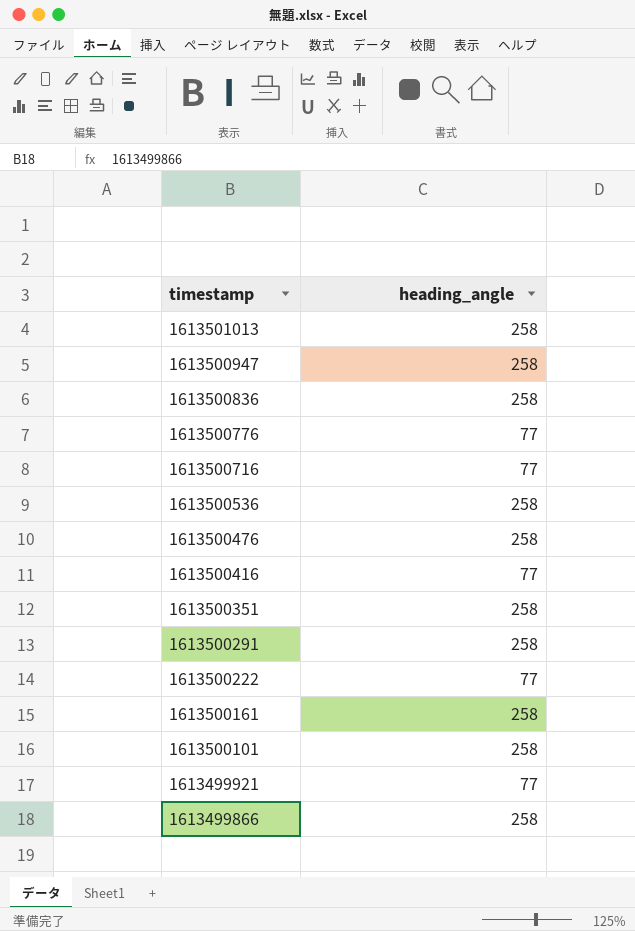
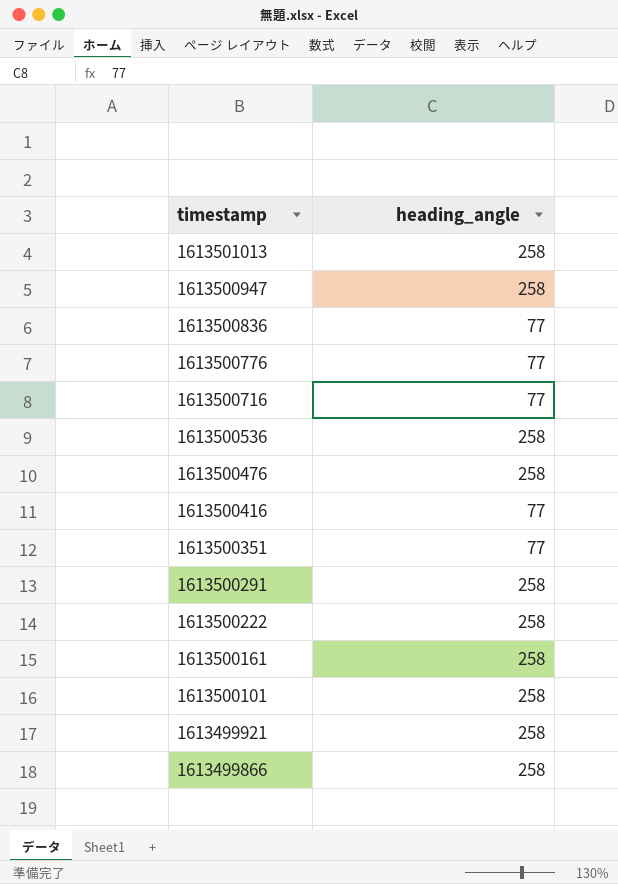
1613500836 | heading_angle: 258 -> 77
1613500351 | heading_angle: 258 -> 77
1613500222 | heading_angle: 77 -> 258
1613499921 | heading_angle: 77 -> 258

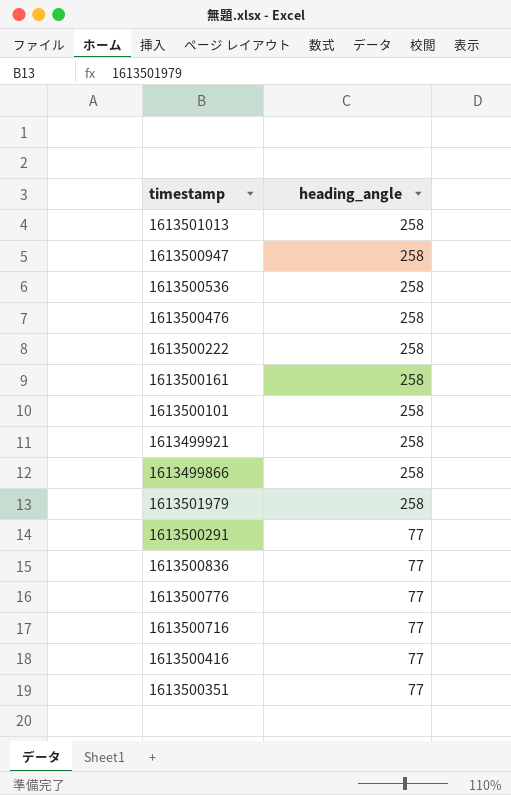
row order: timestamp descending -> heading_angle descending
row 1613501979: none -> 258
1613500291 | heading_angle: 258 -> 77

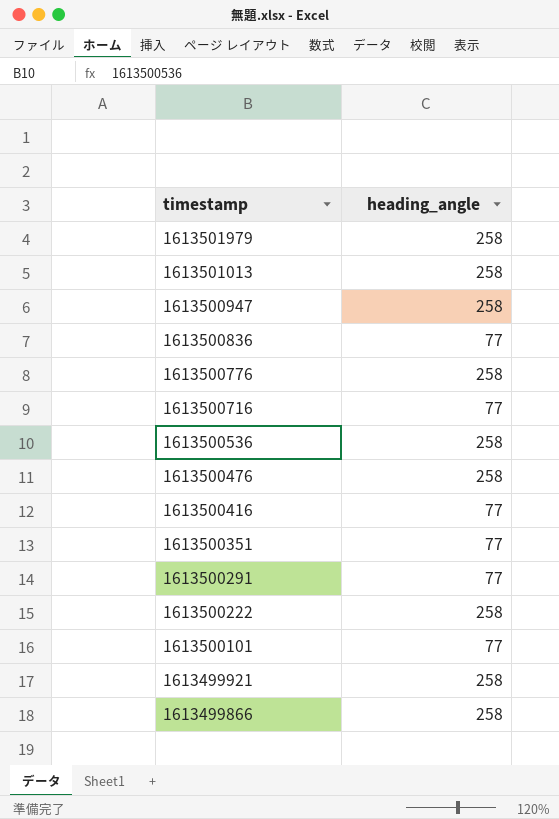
row order: heading_angle descending -> timestamp descending
row 1613500161: 258 -> none
1613500776 | heading_angle: 77 -> 258
1613500101 | heading_angle: 258 -> 77

